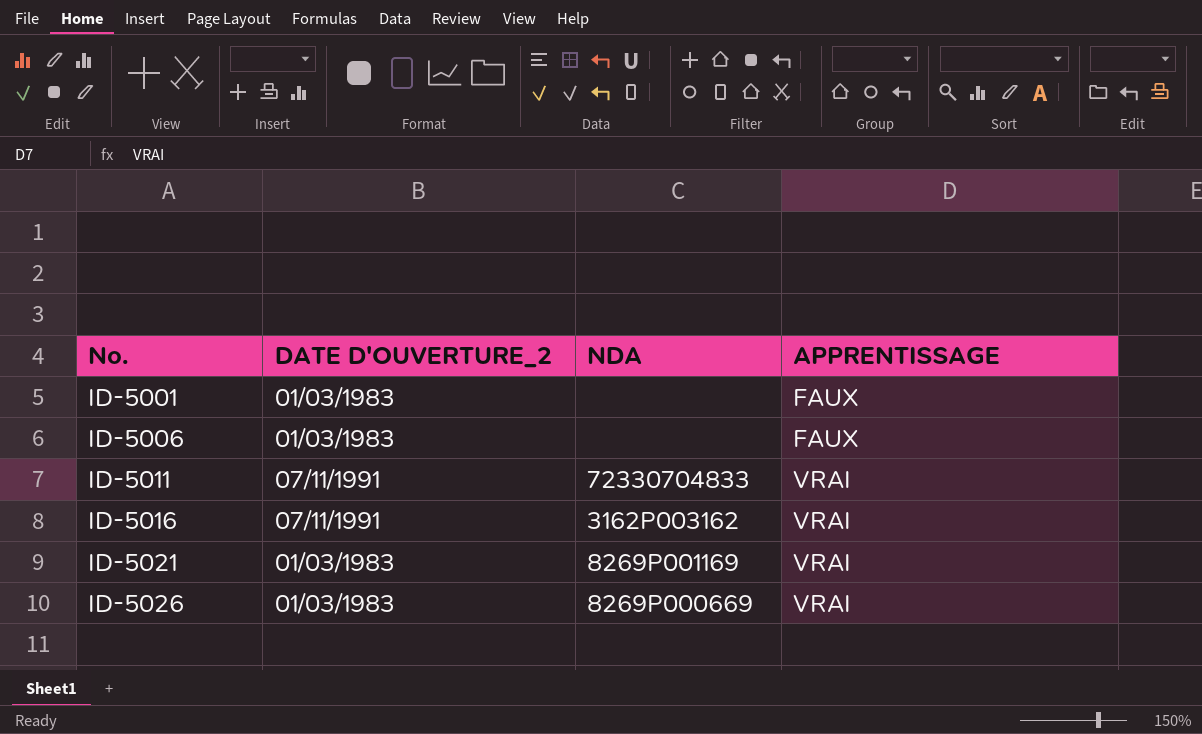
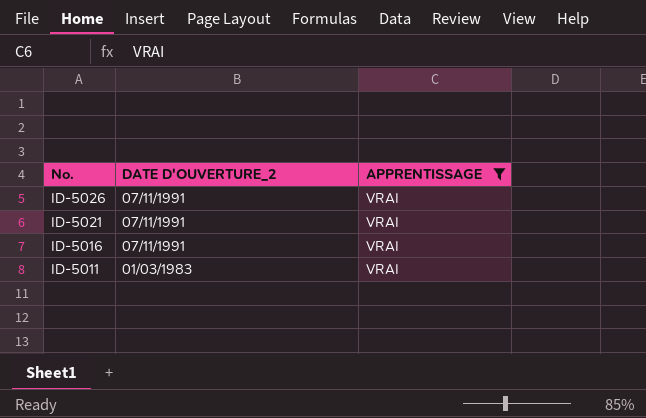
filter: none -> APPRENTISSAGE = VRAI
row order: No. ascending -> No. descending
column NDA | position: 3 -> none
ID-5026 | DATE D'OUVERTURE_2: 01/03/1983 -> 07/11/1991
ID-5021 | DATE D'OUVERTURE_2: 01/03/1983 -> 07/11/1991
ID-5011 | DATE D'OUVERTURE_2: 07/11/1991 -> 01/03/1983

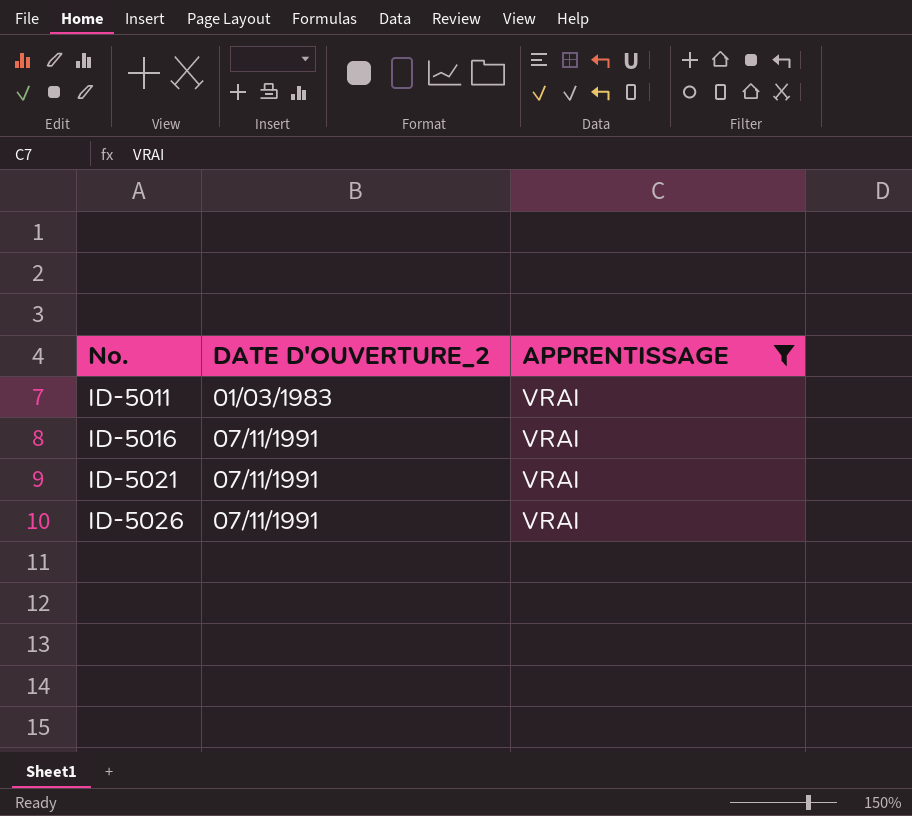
row order: No. descending -> No. ascending

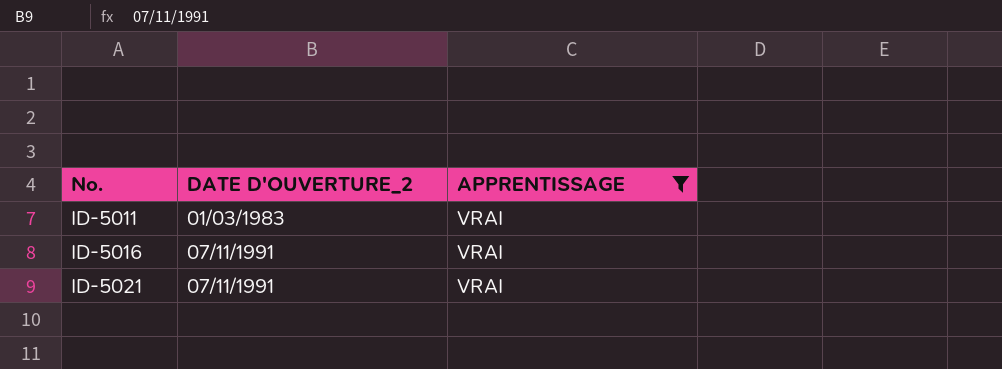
row ID-5026: 07/11/1991 | VRAI -> none

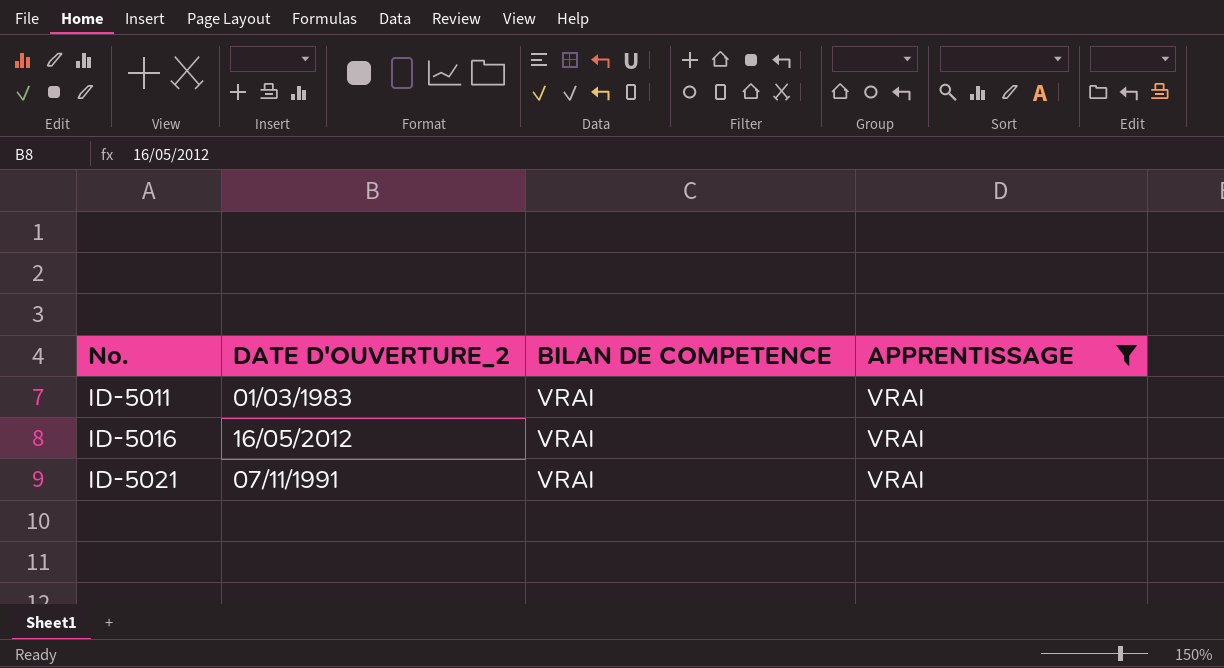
column BILAN DE COMPETENCE | position: none -> 3
ID-5016 | DATE D'OUVERTURE_2: 07/11/1991 -> 16/05/2012

